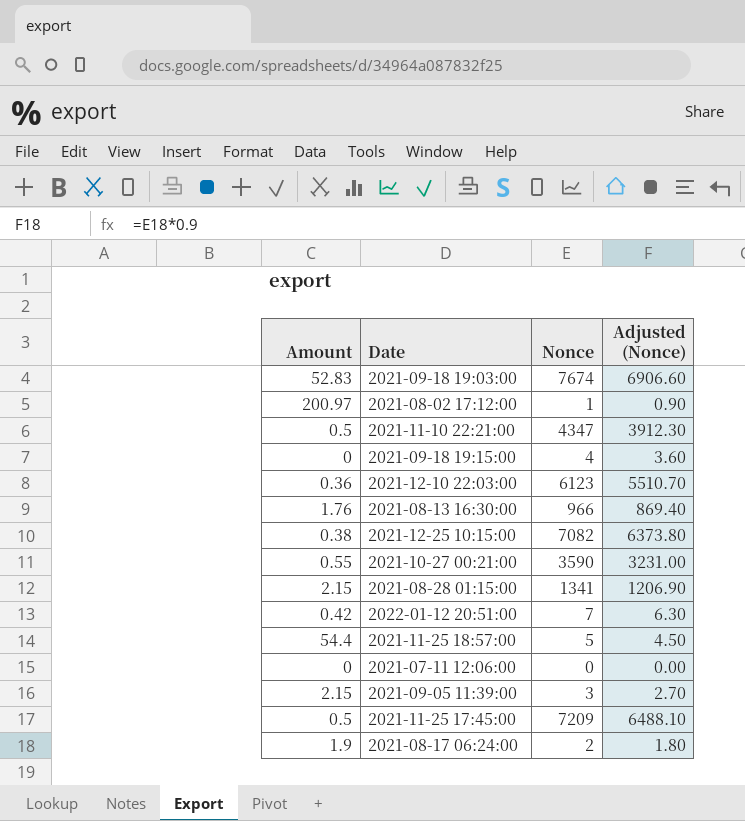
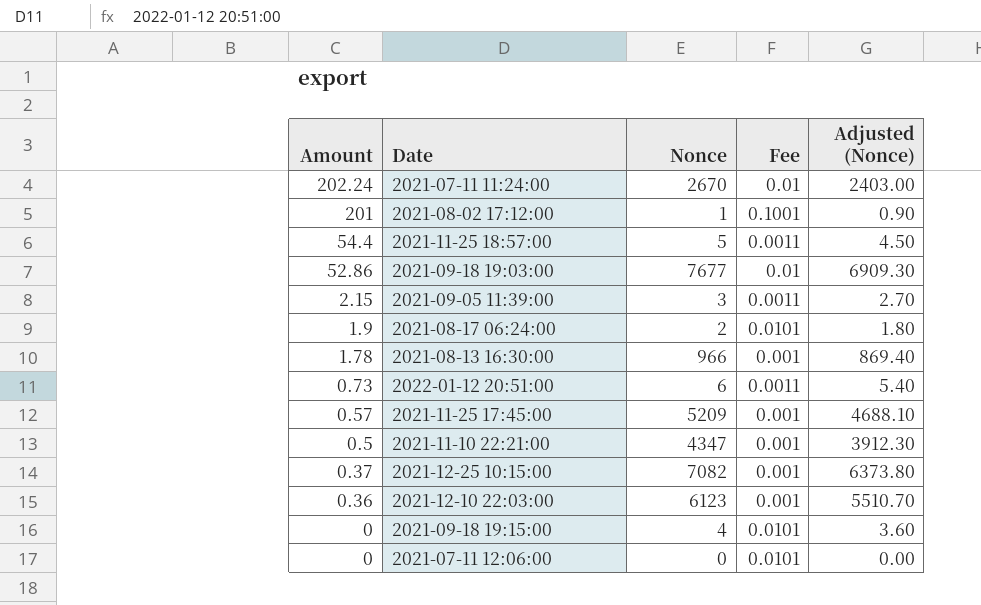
row order: none -> Amount descending
column Fee | position: none -> 4
row 2021-10-27 00:21:00: 0.55 | 3590 | 3231.00 -> none
row 2021-08-28 01:15:00: 2.15 | 1341 | 1206.90 -> none
row 2021-07-11 11:24:00: none -> 202.24 | 2670 | 0.01 | 2403.00
2021-08-02 17:12:00 | Amount: 200.97 -> 201
2021-09-18 19:03:00 | Amount: 52.83 -> 52.86
2021-09-18 19:03:00 | Nonce: 7674 -> 7677
2021-09-18 19:03:00 | Adjusted (Nonce): 6906.60 -> 6909.30
2021-08-13 16:30:00 | Amount: 1.76 -> 1.78
2022-01-12 20:51:00 | Amount: 0.42 -> 0.73
2022-01-12 20:51:00 | Nonce: 7 -> 6
2022-01-12 20:51:00 | Adjusted (Nonce): 6.30 -> 5.40
2021-11-25 17:45:00 | Amount: 0.5 -> 0.57
2021-11-25 17:45:00 | Nonce: 7209 -> 5209
2021-11-25 17:45:00 | Adjusted (Nonce): 6488.10 -> 4688.10
2021-12-25 10:15:00 | Amount: 0.38 -> 0.37

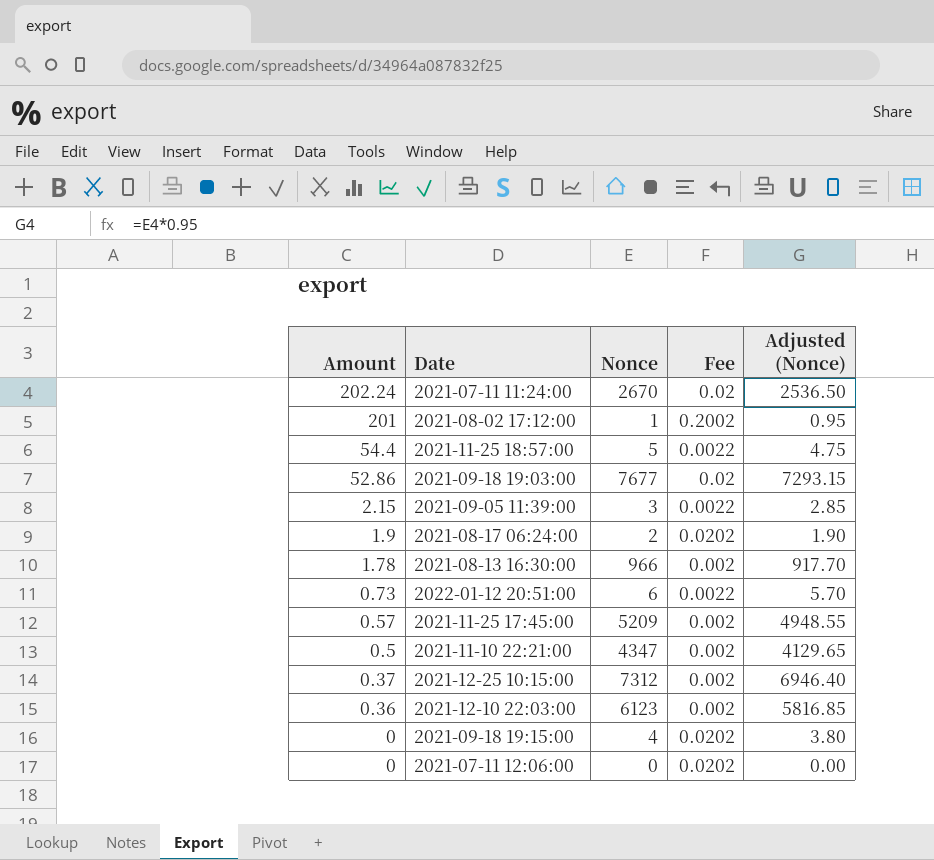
column Adjusted (Nonce) | formula: [Nonce] * 0.9 -> [Nonce] * 0.95
2021-07-11 11:24:00 | Fee: 0.01 -> 0.02
2021-08-02 17:12:00 | Fee: 0.1001 -> 0.2002
2021-11-25 18:57:00 | Fee: 0.0011 -> 0.0022
2021-09-18 19:03:00 | Fee: 0.01 -> 0.02
2021-09-05 11:39:00 | Fee: 0.0011 -> 0.0022
2021-08-17 06:24:00 | Fee: 0.0101 -> 0.0202
2021-08-13 16:30:00 | Fee: 0.001 -> 0.002
2022-01-12 20:51:00 | Fee: 0.0011 -> 0.0022
2021-11-25 17:45:00 | Fee: 0.001 -> 0.002
2021-11-10 22:21:00 | Fee: 0.001 -> 0.002
2021-12-25 10:15:00 | Nonce: 7082 -> 7312
2021-12-25 10:15:00 | Fee: 0.001 -> 0.002
2021-12-10 22:03:00 | Fee: 0.001 -> 0.002
2021-09-18 19:15:00 | Fee: 0.0101 -> 0.0202
2021-07-11 12:06:00 | Fee: 0.0101 -> 0.0202

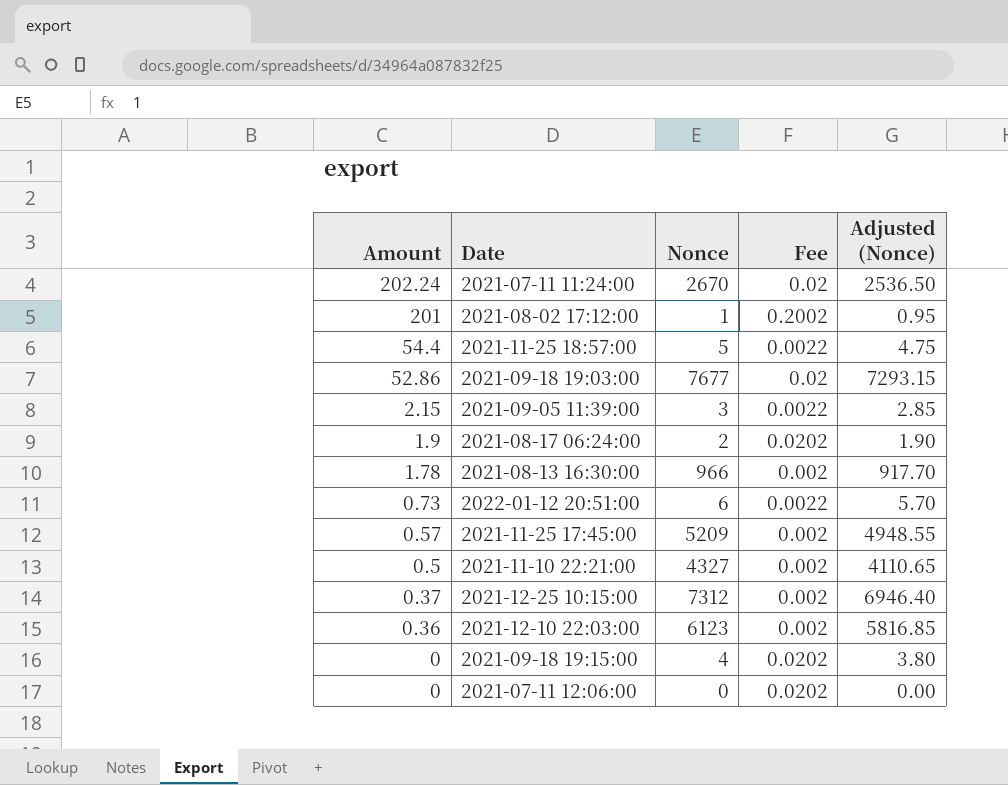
2021-11-10 22:21:00 | Nonce: 4347 -> 4327
2021-11-10 22:21:00 | Adjusted (Nonce): 4129.65 -> 4110.65

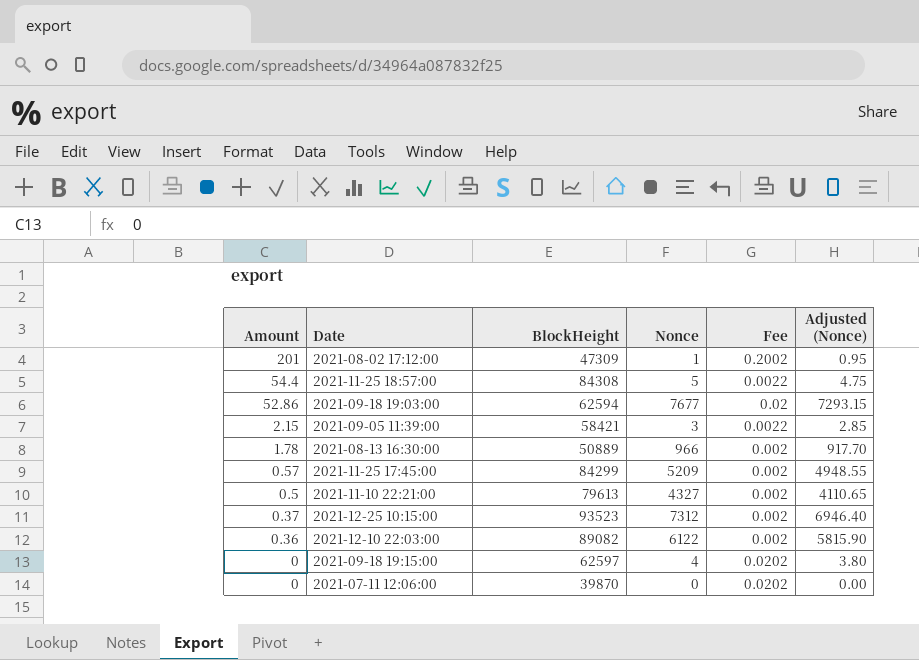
column BlockHeight | position: none -> 3
row 2021-07-11 11:24:00: 202.24 | 2670 | 0.02 | 2536.50 -> none
row 2021-08-17 06:24:00: 1.9 | 2 | 0.0202 | 1.90 -> none
row 2022-01-12 20:51:00: 0.73 | 6 | 0.0022 | 5.70 -> none
2021-12-10 22:03:00 | Nonce: 6123 -> 6122
2021-12-10 22:03:00 | Adjusted (Nonce): 5816.85 -> 5815.90

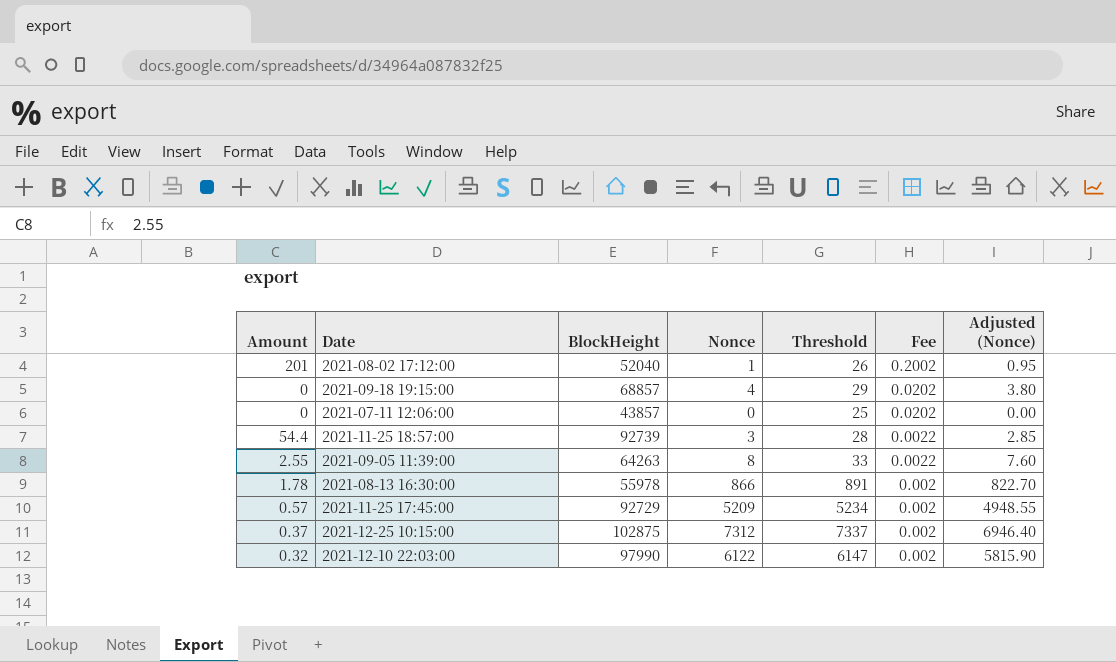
row order: Amount descending -> Fee descending
column Threshold | formula: none -> [Nonce] + 25
row 2021-09-18 19:03:00: 52.86 | 62594 | 7677 | 0.02 | 7293.15 -> none
row 2021-11-10 22:21:00: 0.5 | 79613 | 4327 | 0.002 | 4110.65 -> none
2021-08-02 17:12:00 | BlockHeight: 47309 -> 52040
2021-09-18 19:15:00 | BlockHeight: 62597 -> 68857
2021-07-11 12:06:00 | BlockHeight: 39870 -> 43857
2021-11-25 18:57:00 | BlockHeight: 84308 -> 92739
2021-11-25 18:57:00 | Nonce: 5 -> 3
2021-11-25 18:57:00 | Adjusted (Nonce): 4.75 -> 2.85
2021-09-05 11:39:00 | Amount: 2.15 -> 2.55
2021-09-05 11:39:00 | BlockHeight: 58421 -> 64263
2021-09-05 11:39:00 | Nonce: 3 -> 8
2021-09-05 11:39:00 | Adjusted (Nonce): 2.85 -> 7.60
2021-08-13 16:30:00 | BlockHeight: 50889 -> 55978
2021-08-13 16:30:00 | Nonce: 966 -> 866
2021-08-13 16:30:00 | Adjusted (Nonce): 917.70 -> 822.70
2021-11-25 17:45:00 | BlockHeight: 84299 -> 92729
2021-12-25 10:15:00 | BlockHeight: 93523 -> 102875
2021-12-10 22:03:00 | Amount: 0.36 -> 0.32
2021-12-10 22:03:00 | BlockHeight: 89082 -> 97990

